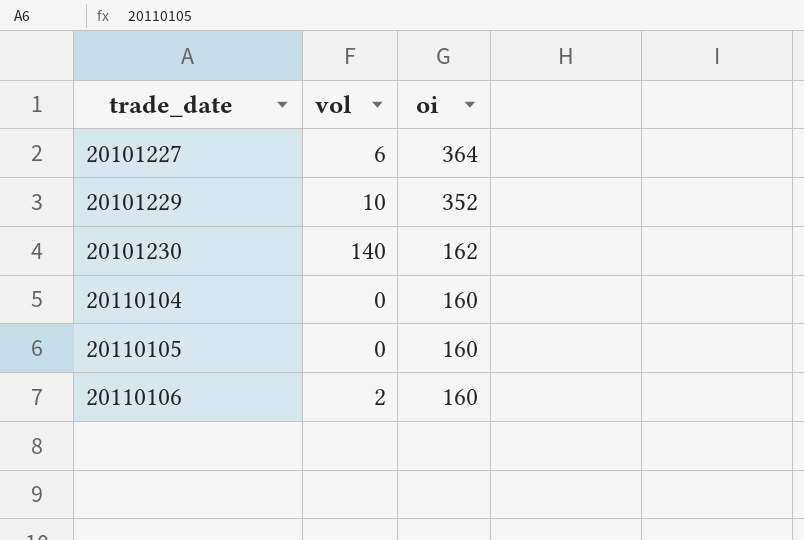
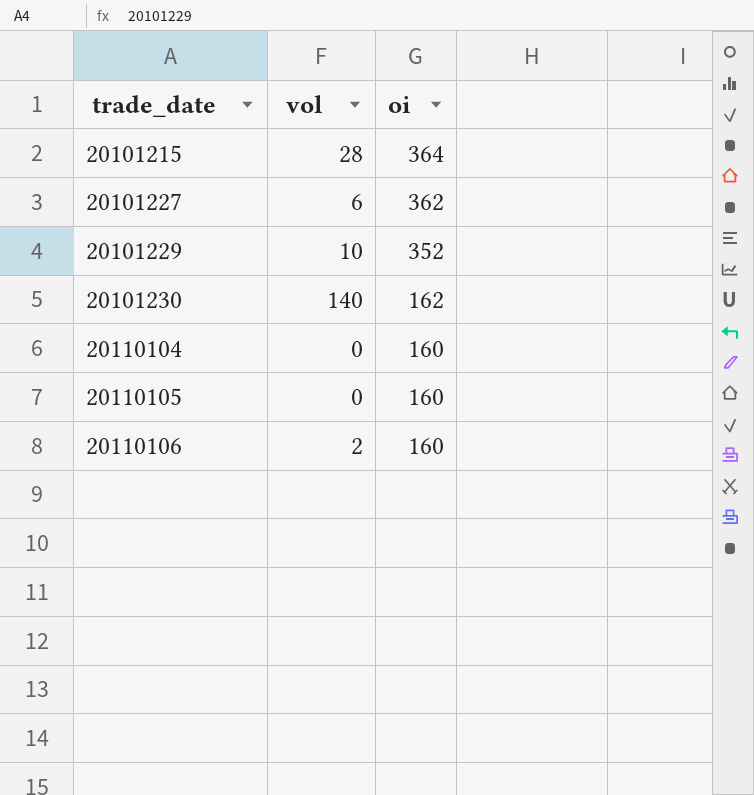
row 20101215: none -> 28 | 364
20101227 | oi: 364 -> 362

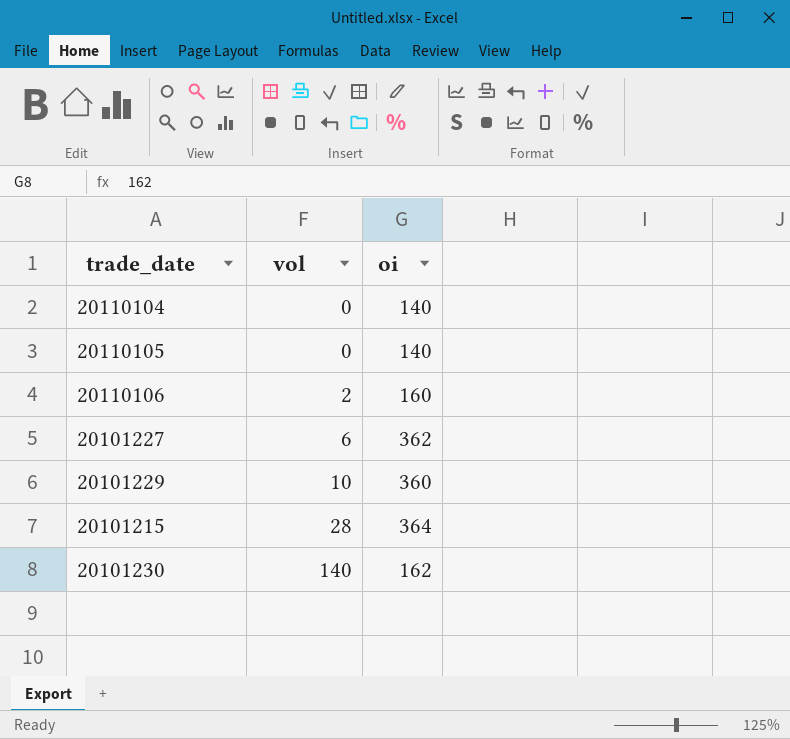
row order: trade_date ascending -> vol ascending
20110104 | oi: 160 -> 140
20110105 | oi: 160 -> 140
20101229 | oi: 352 -> 360

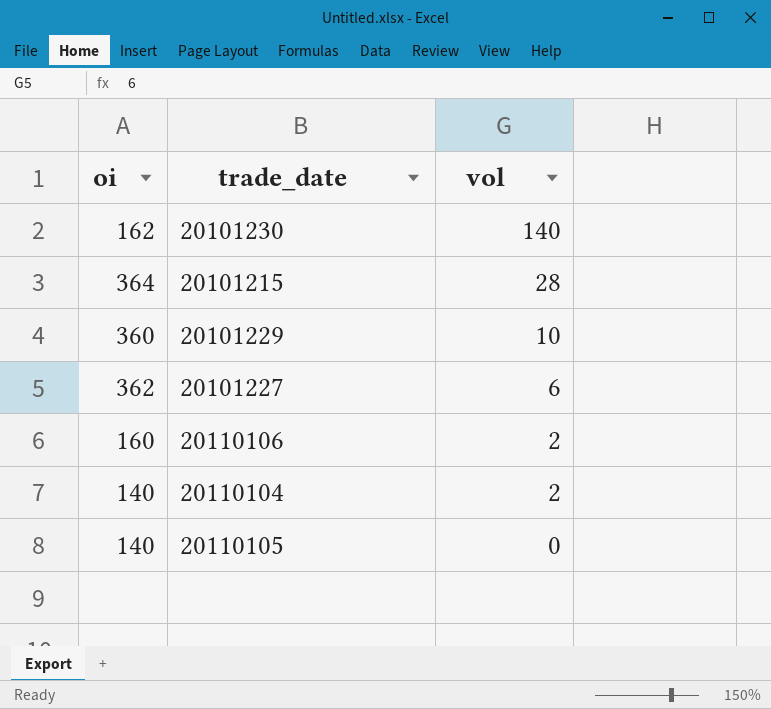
row order: vol ascending -> vol descending
column oi | position: 3 -> 1
20110104 | vol: 0 -> 2

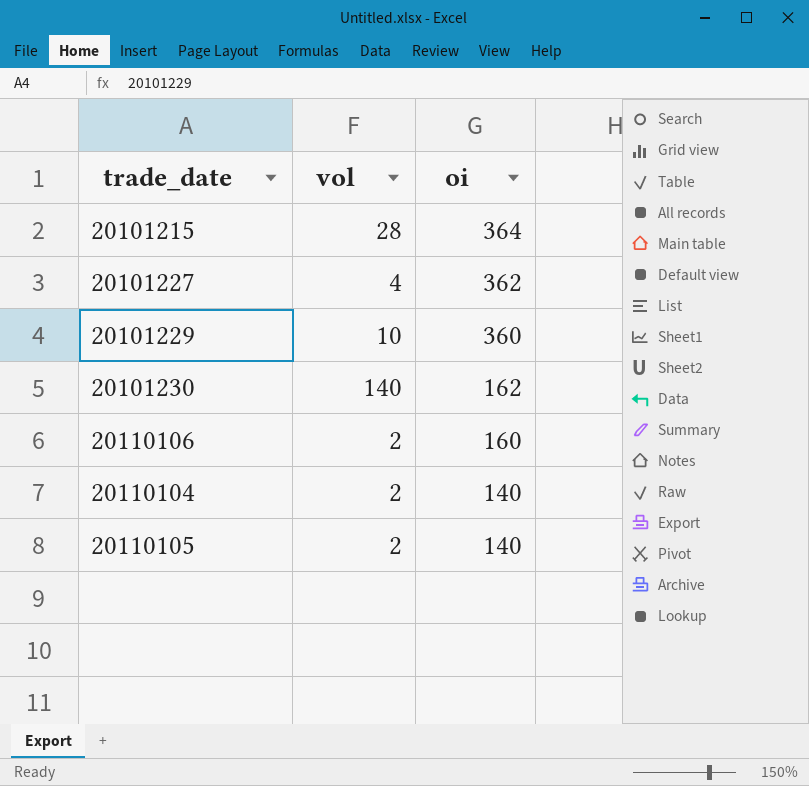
row order: vol descending -> oi descending
column oi | position: 1 -> 3
20101227 | vol: 6 -> 4
20110105 | vol: 0 -> 2

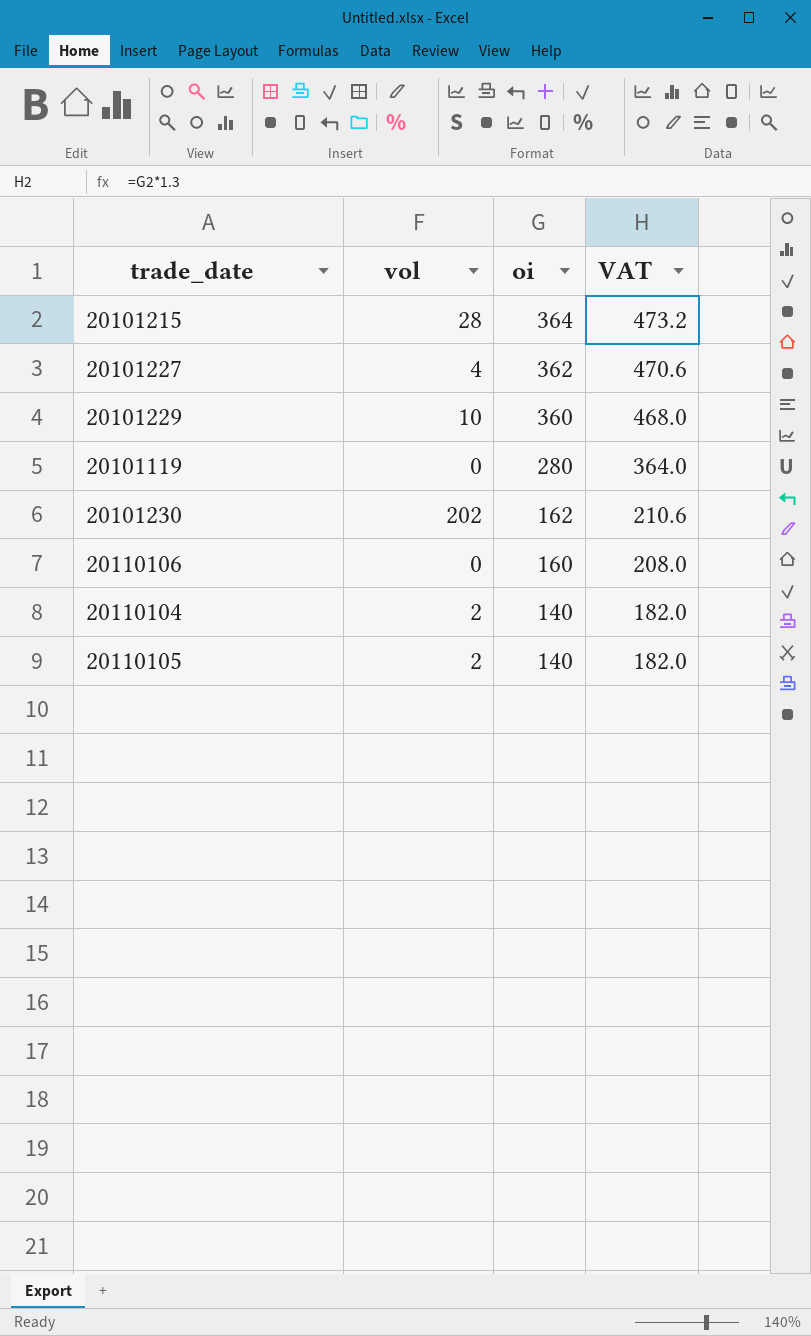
column VAT | formula: none -> [oi] * 1.3
row 20101119: none -> 0 | 280 | 364.0
20101230 | vol: 140 -> 202
20110106 | vol: 2 -> 0

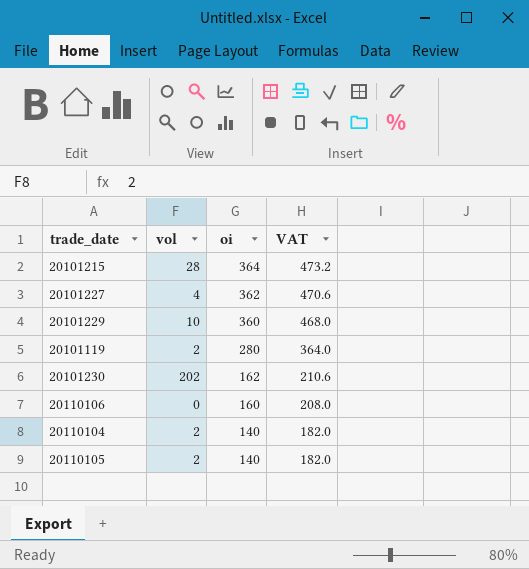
20101119 | vol: 0 -> 2

